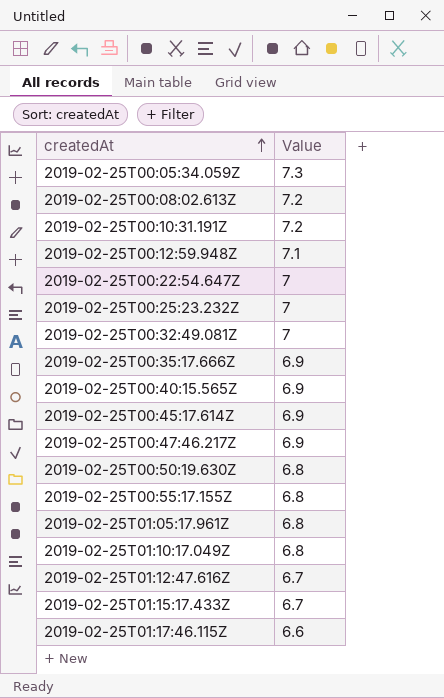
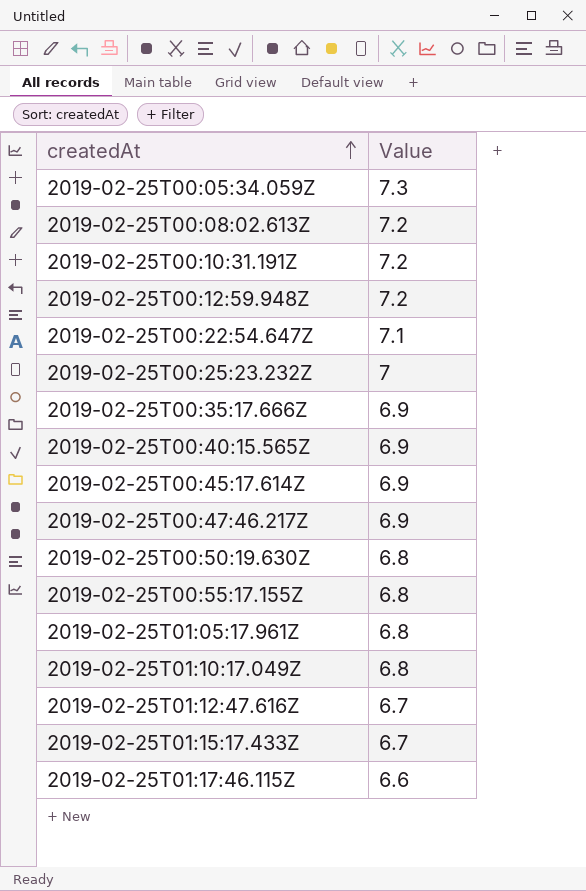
row 2019-02-25T00:32:49.081Z: 7 -> none
2019-02-25T00:12:59.948Z | Value: 7.1 -> 7.2
2019-02-25T00:22:54.647Z | Value: 7 -> 7.1

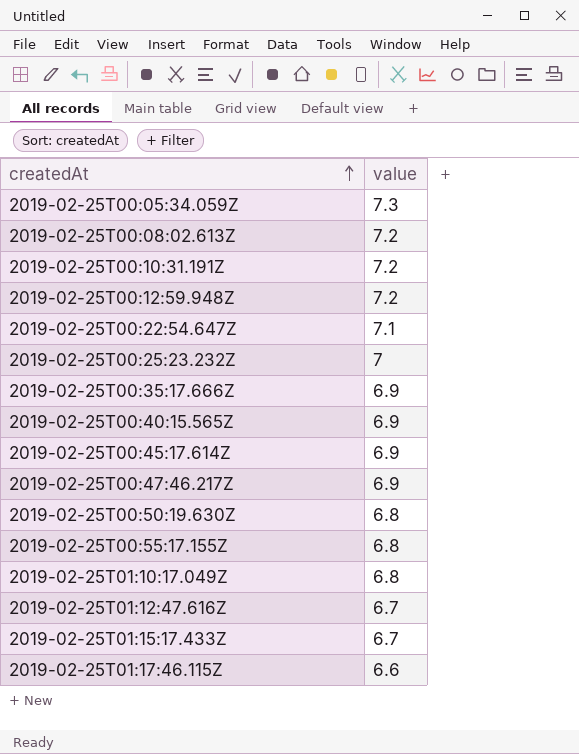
column name: Value -> value
row 2019-02-25T01:05:17.961Z: 6.8 -> none

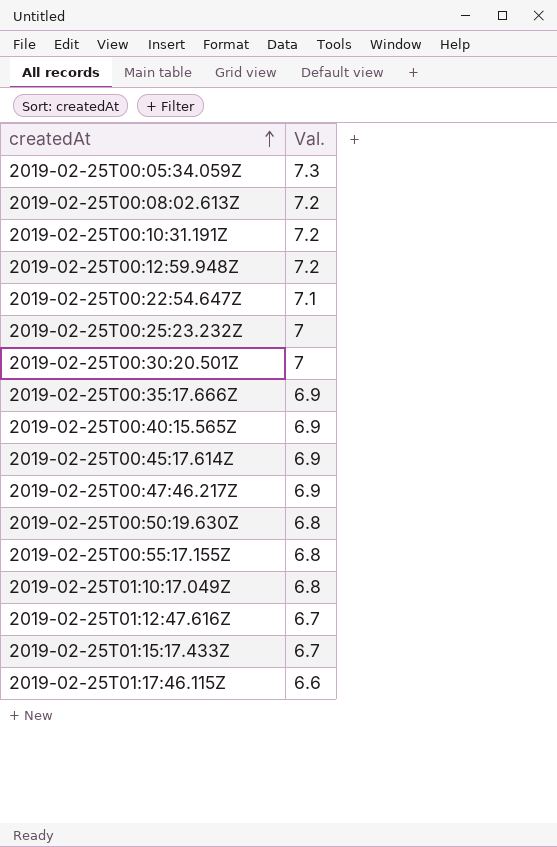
column name: value -> Val.
row 2019-02-25T00:30:20.501Z: none -> 7

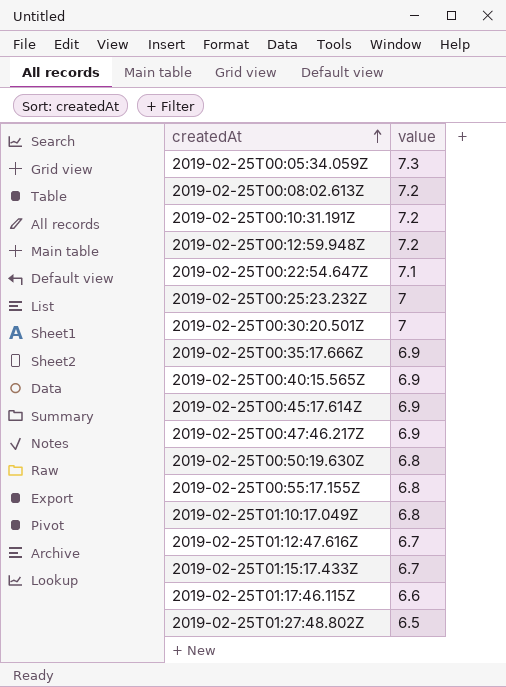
column name: Val. -> value
row 2019-02-25T01:27:48.802Z: none -> 6.5

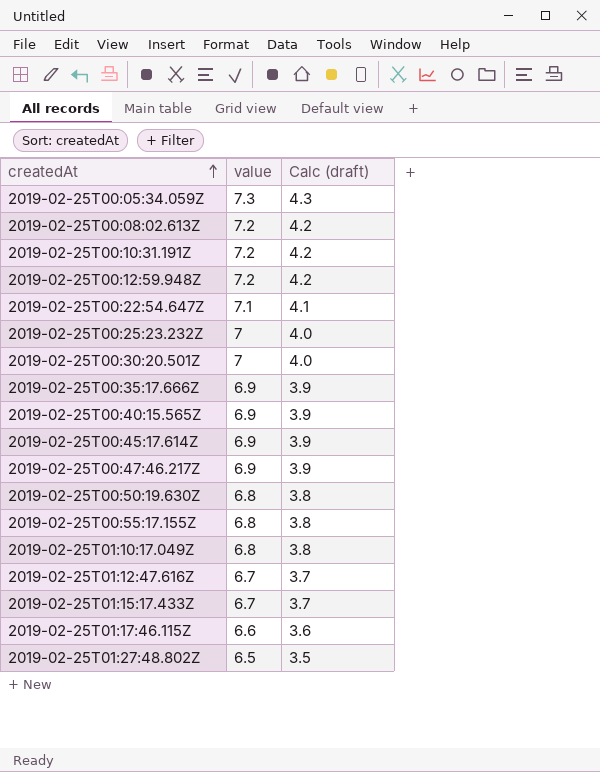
column Calc (draft) | formula: none -> [value] - 3

